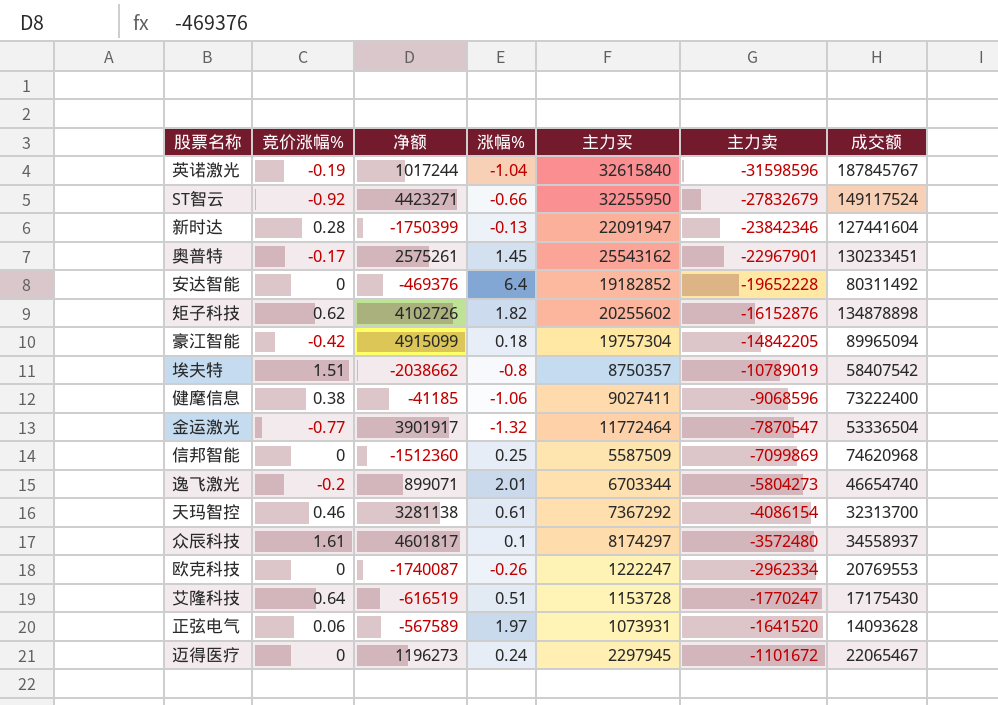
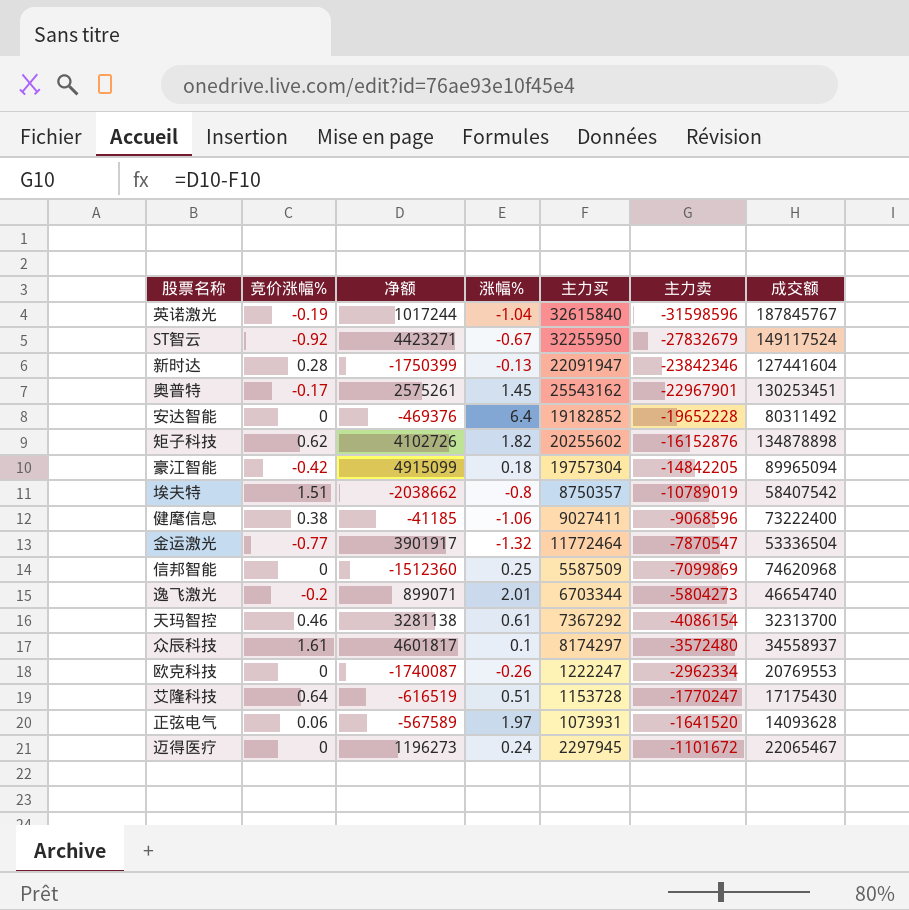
ST智云 | 涨幅%: -0.66 -> -0.67
奥普特 | 成交额: 130233451 -> 130253451

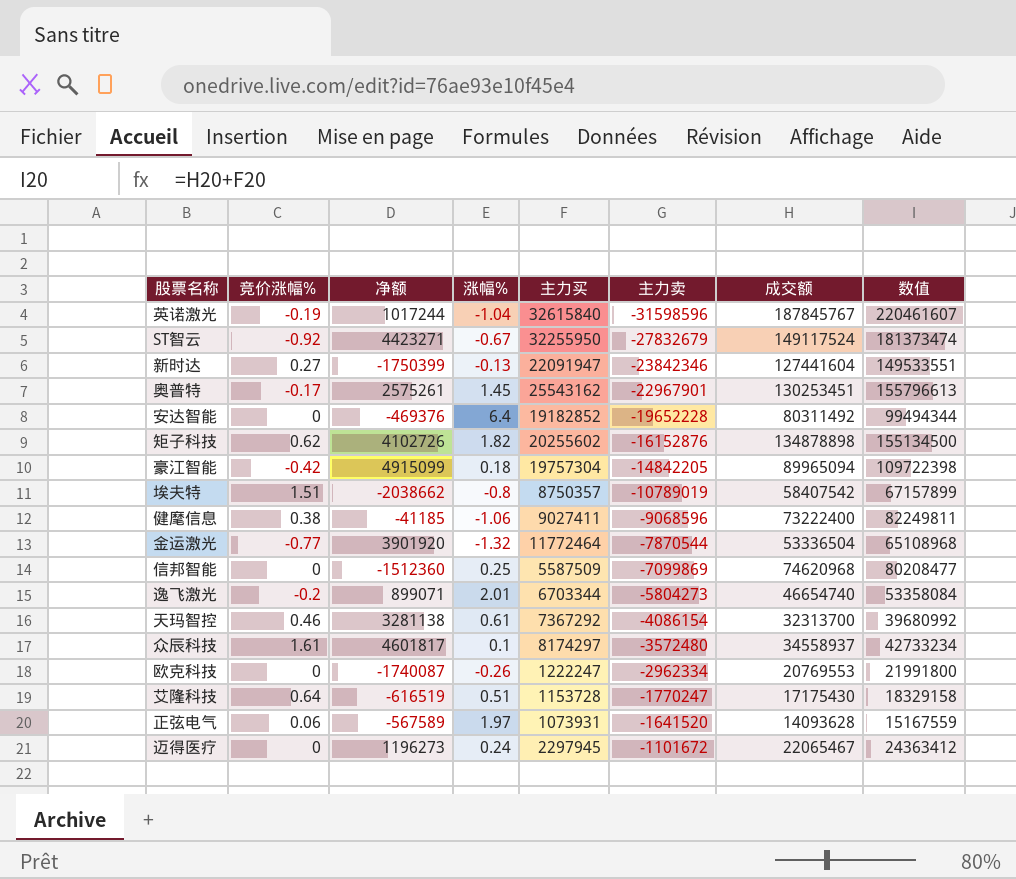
column 数值 | formula: none -> [主力买] + [成交额]
新时达 | 竞价涨幅%: 0.28 -> 0.27
金运激光 | 净额: 3901917 -> 3901920
金运激光 | 主力卖: -7870547 -> -7870544

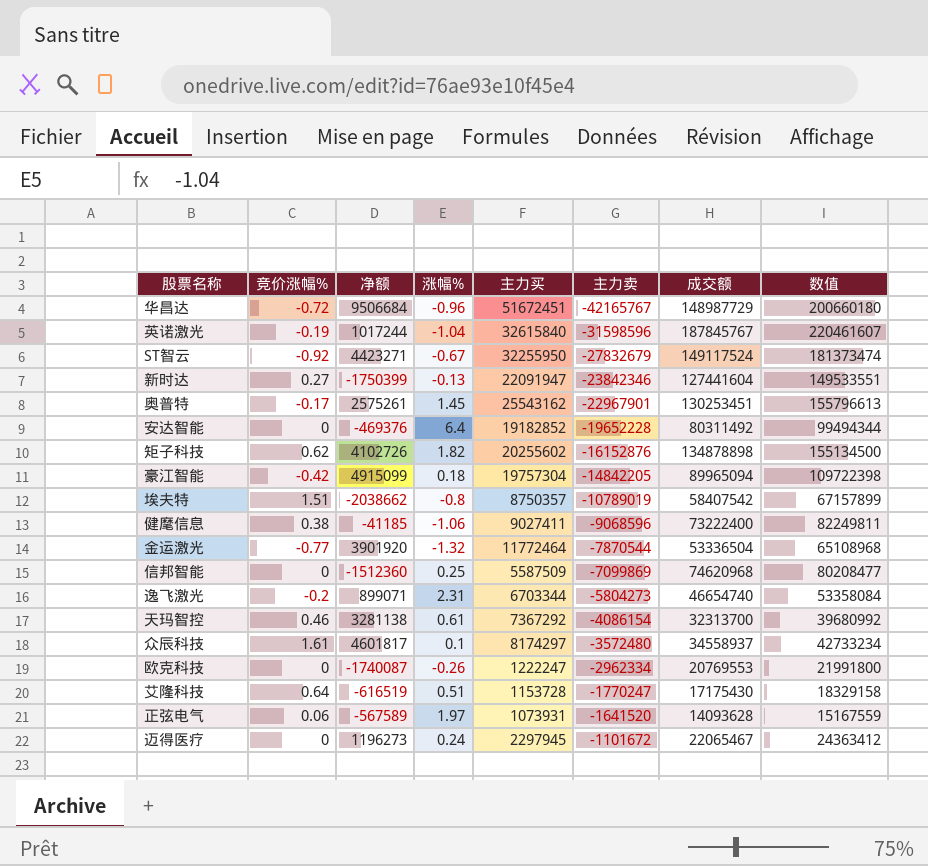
row 华昌达: none -> -0.72 | 9506684 | -0.96 | 51672451 | -42165767 | 148987729 | 200660180
逸飞激光 | 涨幅%: 2.01 -> 2.31

